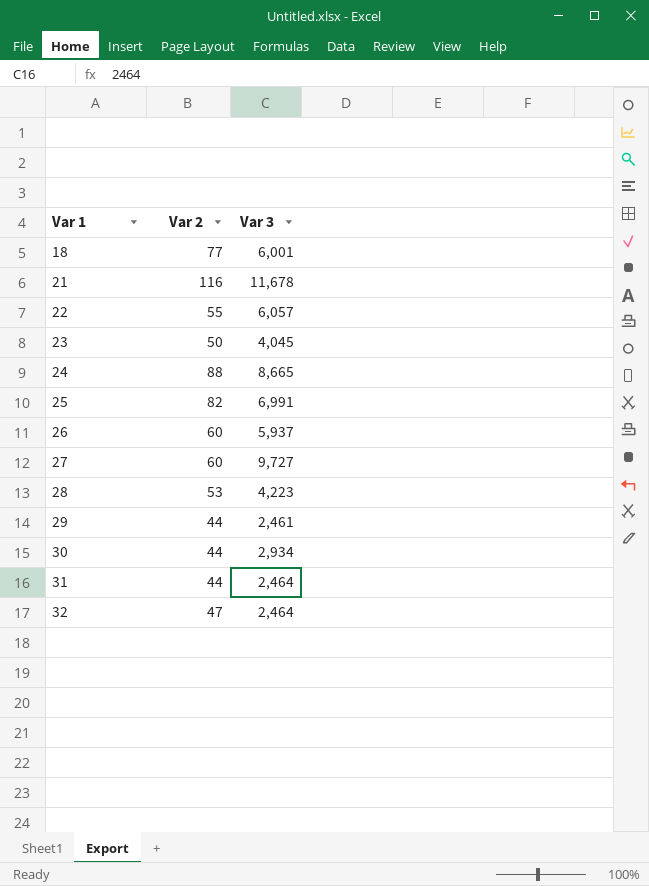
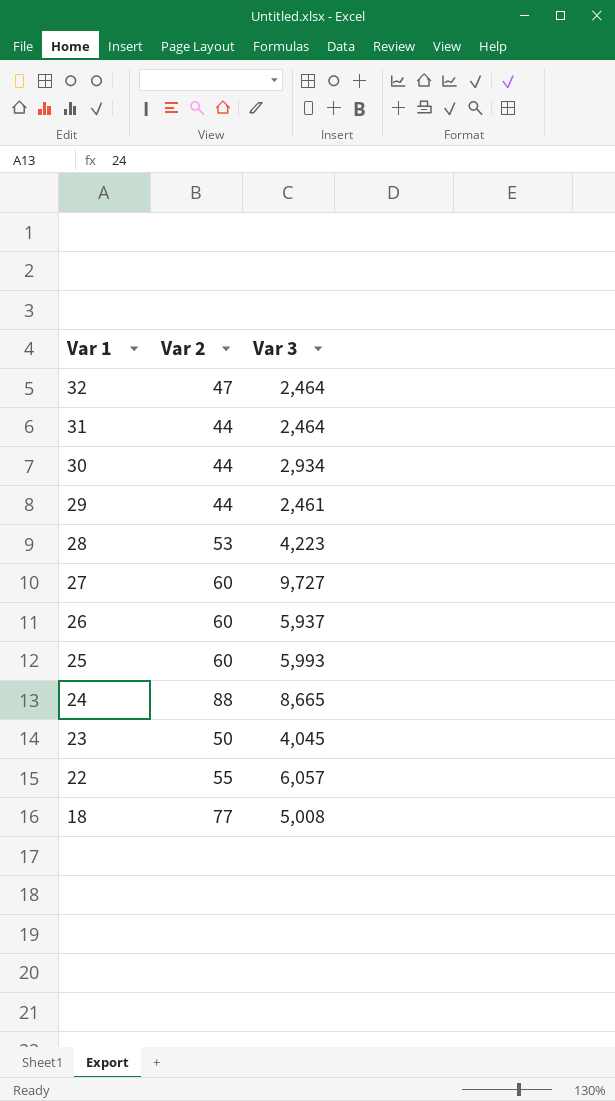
row order: Var 1 ascending -> Var 1 descending
row 21: 116 | 11,678 -> none
25 | Var 2: 82 -> 60
25 | Var 3: 6,991 -> 5,993
18 | Var 3: 6,001 -> 5,008

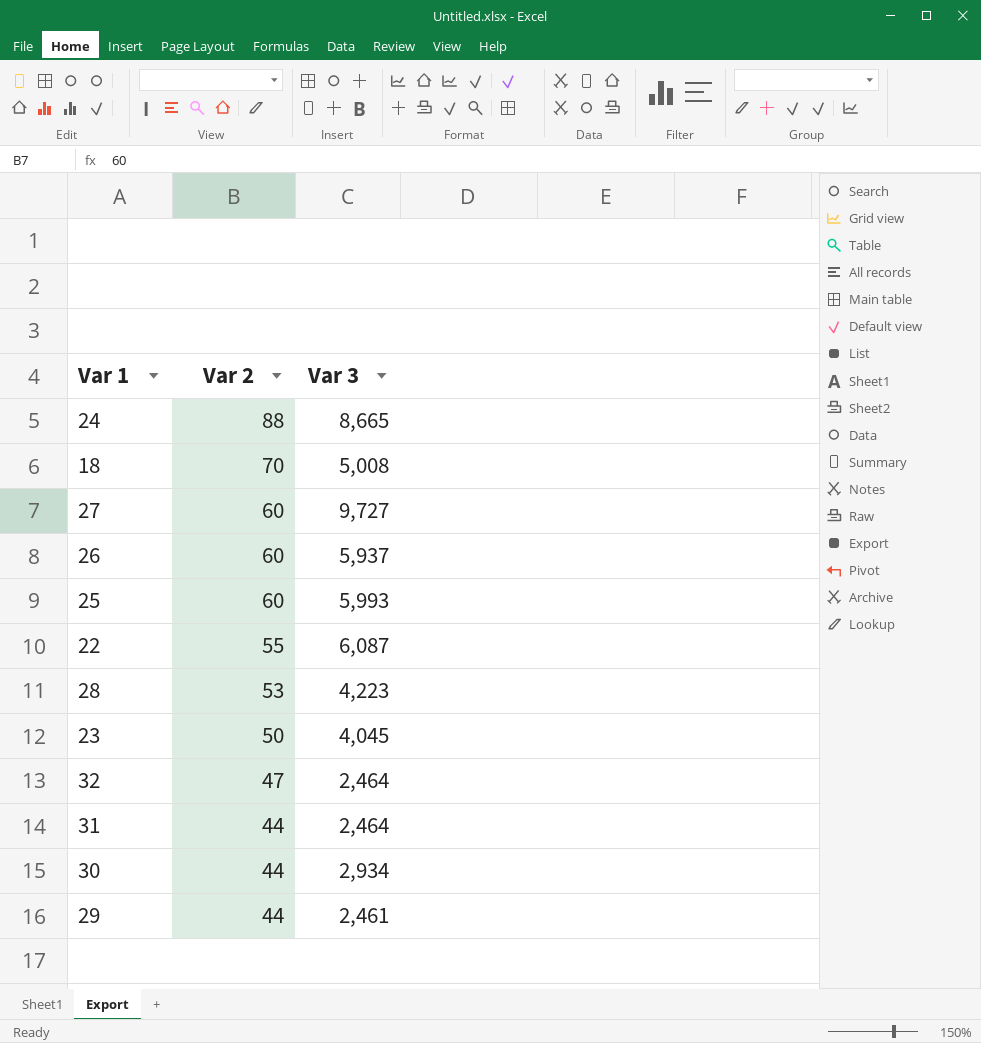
row order: Var 1 descending -> Var 2 descending
18 | Var 2: 77 -> 70
22 | Var 3: 6,057 -> 6,087

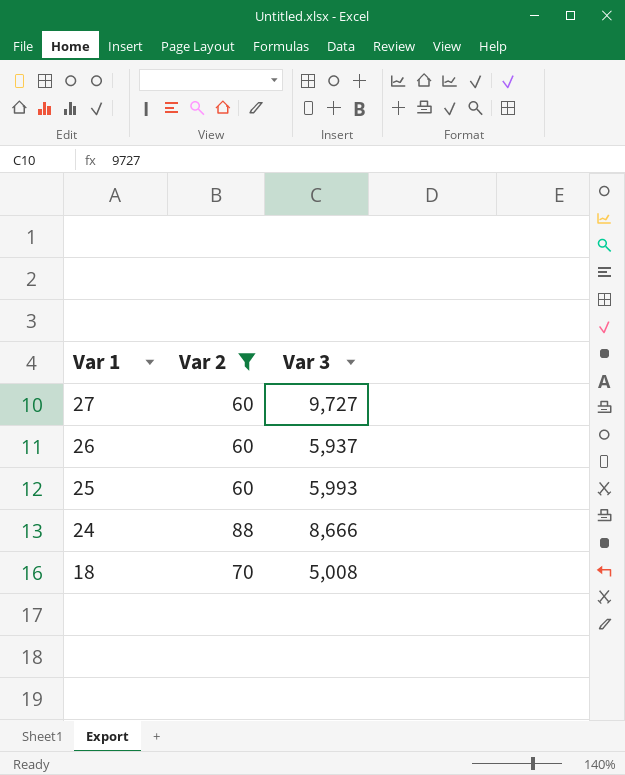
filter: none -> Var 2 >= 60
row order: Var 2 descending -> Var 1 descending
24 | Var 3: 8,665 -> 8,666

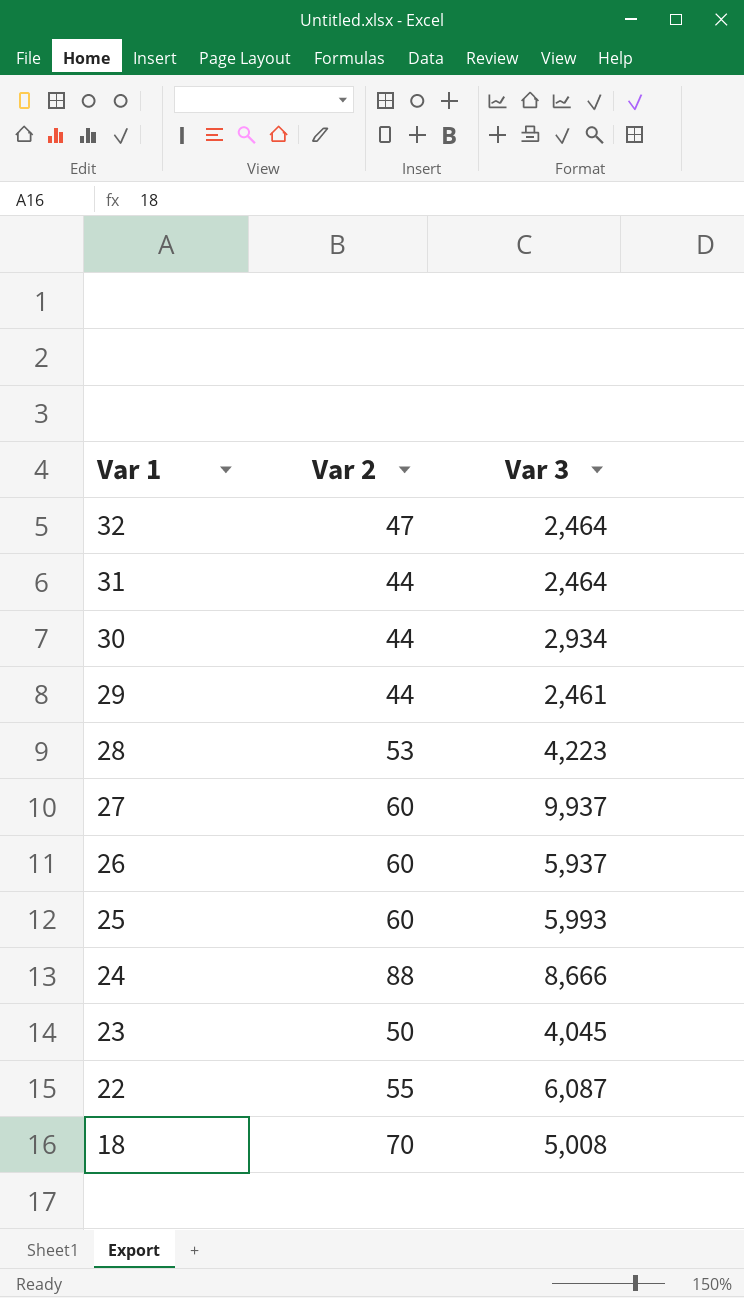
filter: Var 2 >= 60 -> none
27 | Var 3: 9,727 -> 9,937

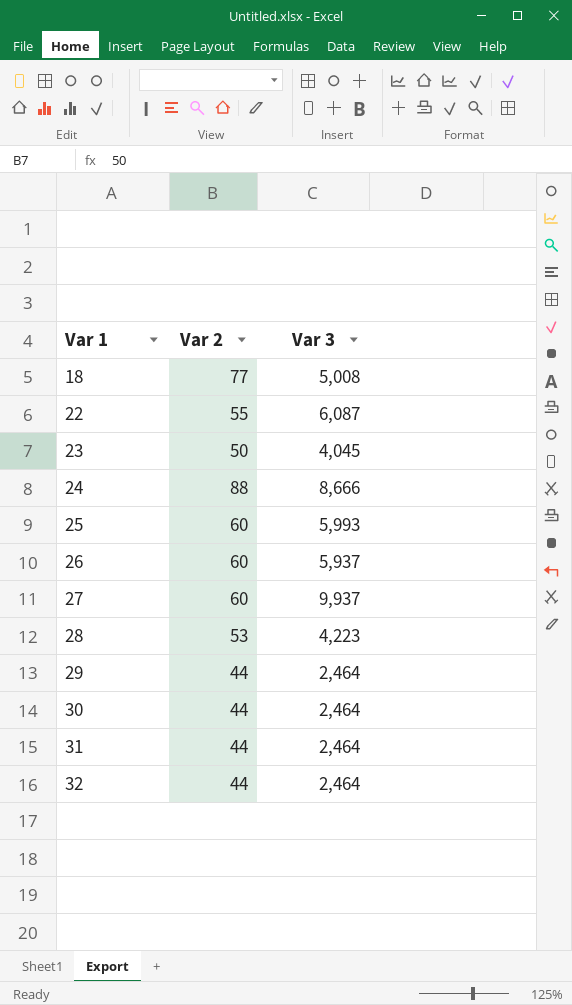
row order: Var 1 descending -> Var 1 ascending
18 | Var 2: 70 -> 77
29 | Var 3: 2,461 -> 2,464
30 | Var 3: 2,934 -> 2,464
32 | Var 2: 47 -> 44

